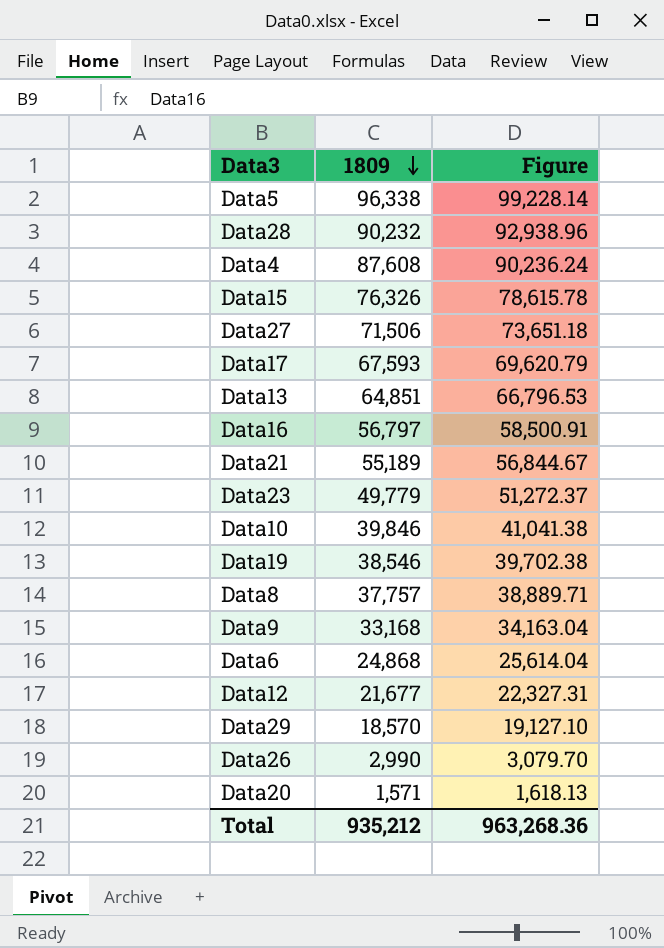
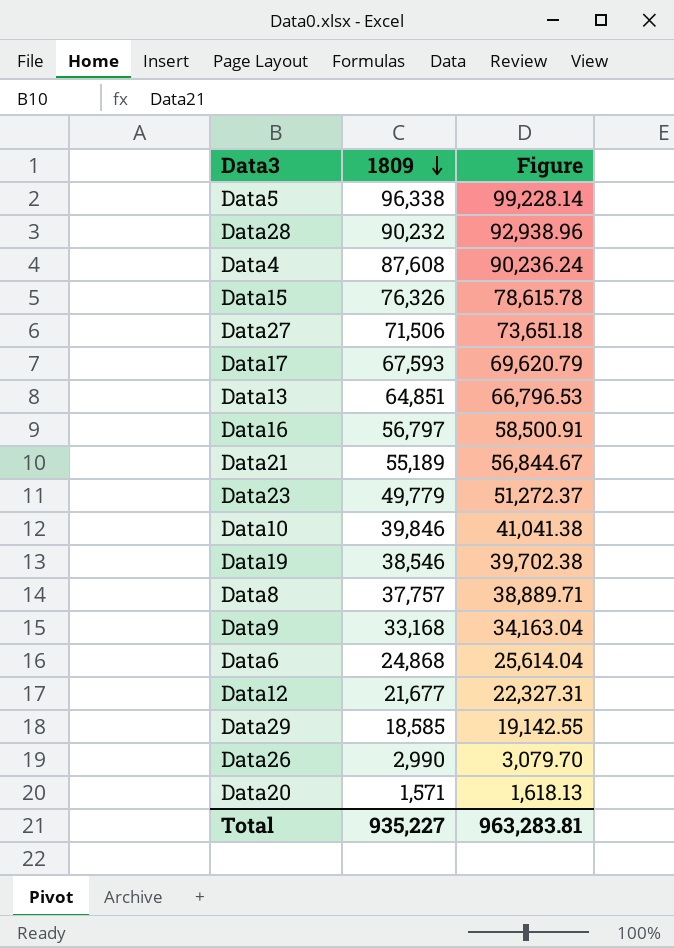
Data29 | 1809: 18,570 -> 18,585
Data29 | Figure: 19,127.10 -> 19,142.55
Total | 1809: 935,212 -> 935,227
Total | Figure: 963,268.36 -> 963,283.81

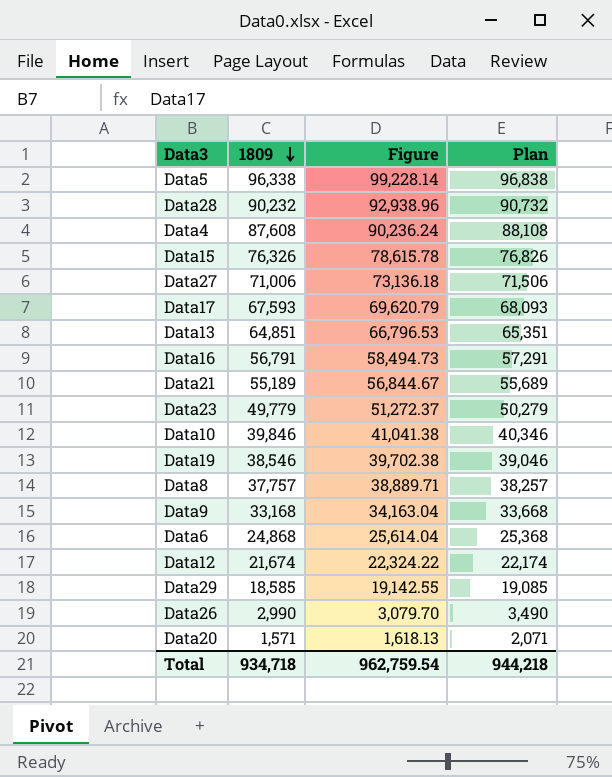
column Plan | formula: none -> [1809] + 500
Data27 | 1809: 71,506 -> 71,006
Data27 | Figure: 73,651.18 -> 73,136.18
Data16 | 1809: 56,797 -> 56,791
Data16 | Figure: 58,500.91 -> 58,494.73
Data12 | 1809: 21,677 -> 21,674
Data12 | Figure: 22,327.31 -> 22,324.22
Total | 1809: 935,227 -> 934,718
Total | Figure: 963,283.81 -> 962,759.54

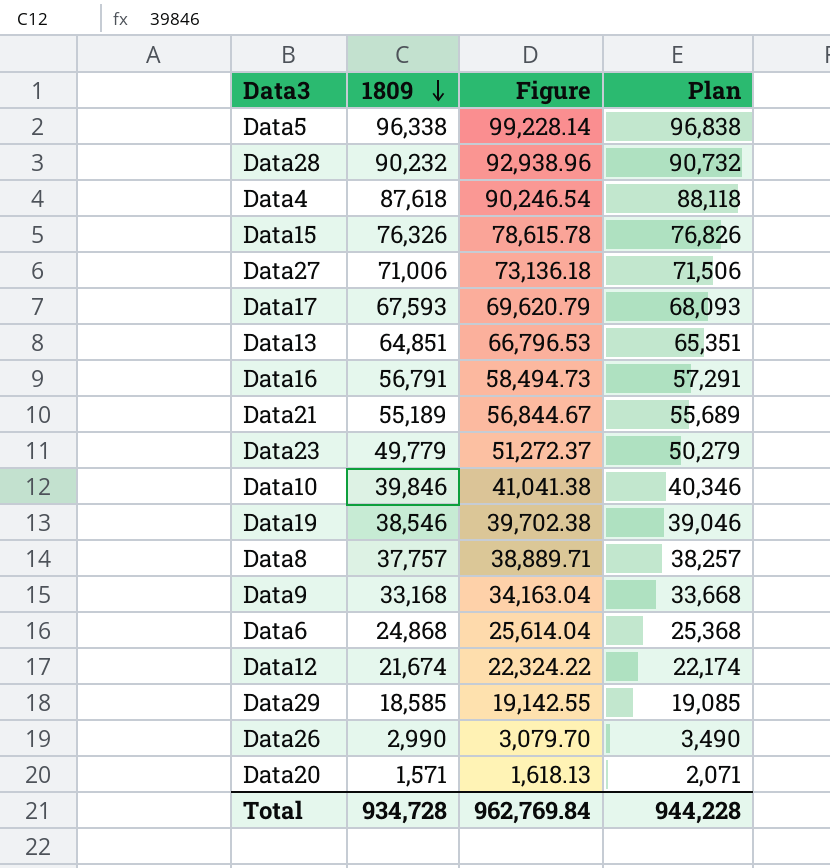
Data4 | 1809: 87,608 -> 87,618
Data4 | Figure: 90,236.24 -> 90,246.54
Data4 | Plan: 88,108 -> 88,118
Total | 1809: 934,718 -> 934,728
Total | Figure: 962,759.54 -> 962,769.84
Total | Plan: 944,218 -> 944,228

